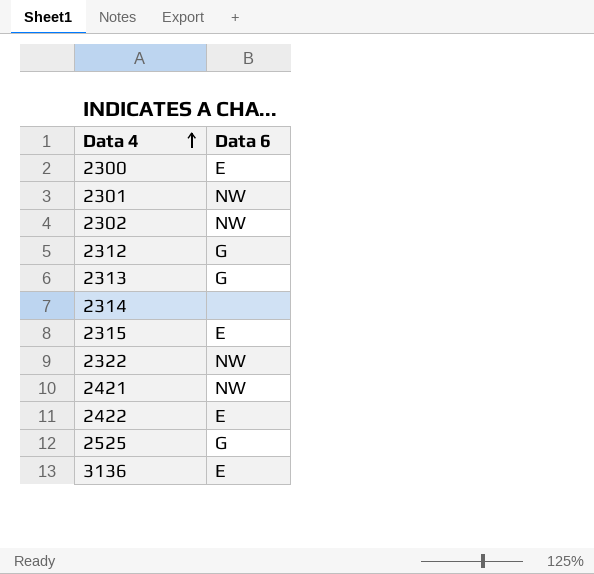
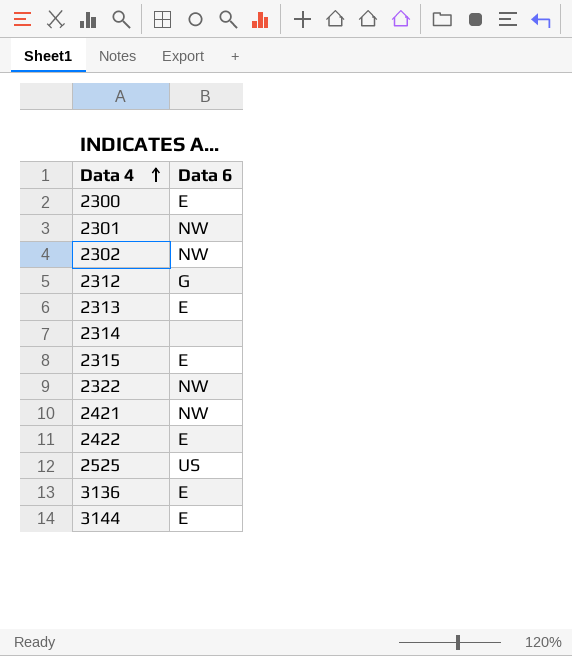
2313 | Data 6: G -> E
2525 | Data 6: G -> US
row 3144: none -> E

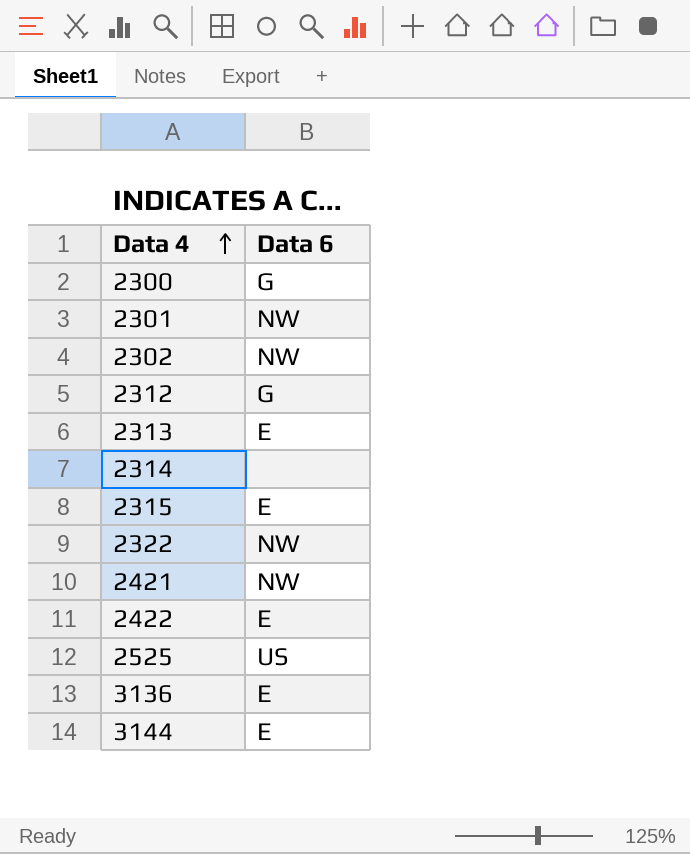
2300 | Data 6: E -> G

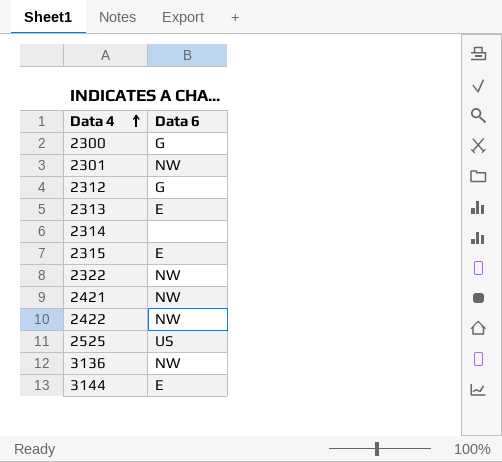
row 2302: NW -> none
2422 | Data 6: E -> NW
3136 | Data 6: E -> NW

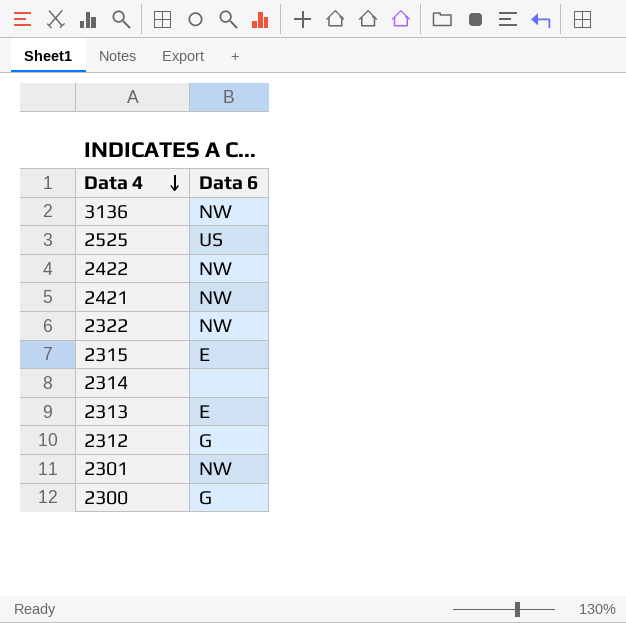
row order: Data 4 ascending -> Data 4 descending
row 3144: E -> none

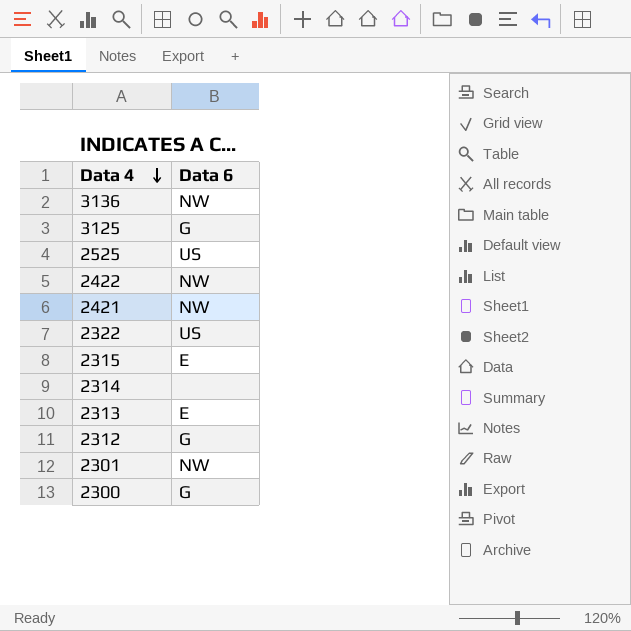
row 3125: none -> G
2322 | Data 6: NW -> US

